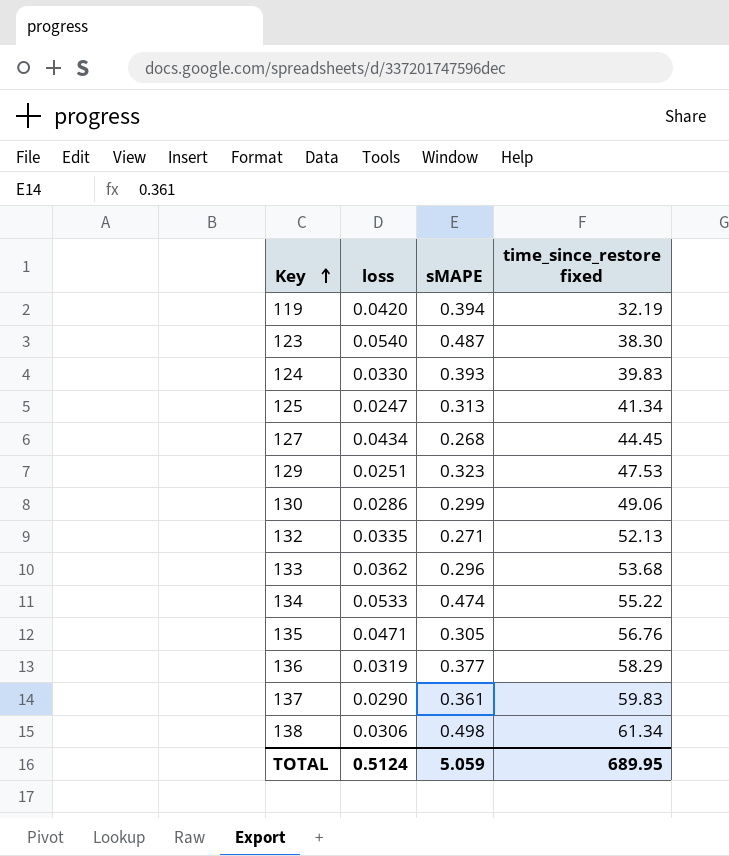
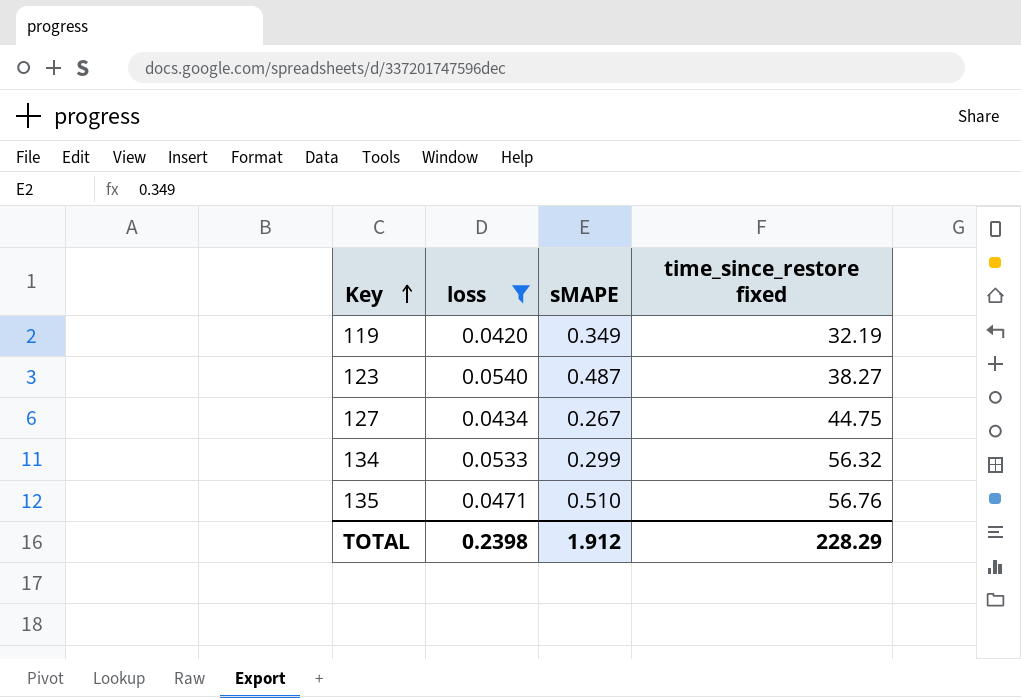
filter: none -> loss >= 0.0420
119 | sMAPE: 0.394 -> 0.349
123 | time_since_restore fixed: 38.30 -> 38.27
127 | sMAPE: 0.268 -> 0.267
127 | time_since_restore fixed: 44.45 -> 44.75
134 | sMAPE: 0.474 -> 0.299
134 | time_since_restore fixed: 55.22 -> 56.32
135 | sMAPE: 0.305 -> 0.510
TOTAL | loss: 0.5124 -> 0.2398
TOTAL | sMAPE: 5.059 -> 1.912
TOTAL | time_since_restore fixed: 689.95 -> 228.29

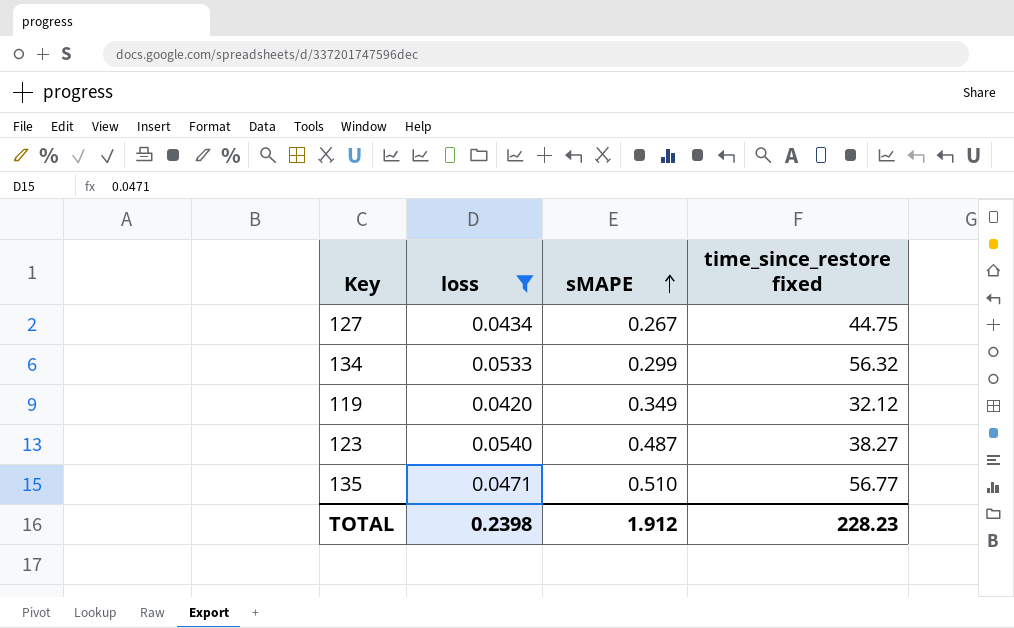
row order: Key ascending -> sMAPE ascending
119 | time_since_restore fixed: 32.19 -> 32.12
135 | time_since_restore fixed: 56.76 -> 56.77
TOTAL | time_since_restore fixed: 228.29 -> 228.23

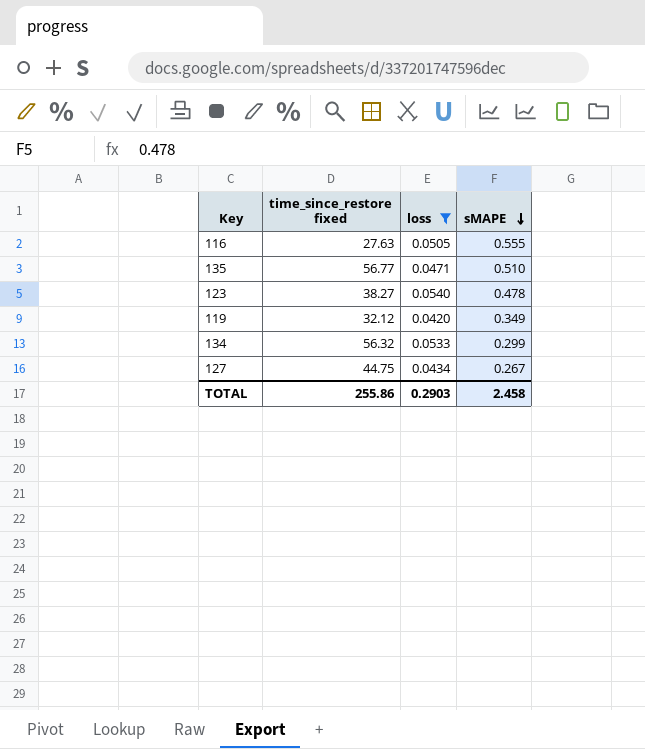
row order: sMAPE ascending -> sMAPE descending
column time_since_restore fixed | position: 4 -> 2
row 116: none -> 27.63 | 0.0505 | 0.555
123 | sMAPE: 0.487 -> 0.478
TOTAL | time_since_restore fixed: 228.23 -> 255.86
TOTAL | loss: 0.2398 -> 0.2903
TOTAL | sMAPE: 1.912 -> 2.458

